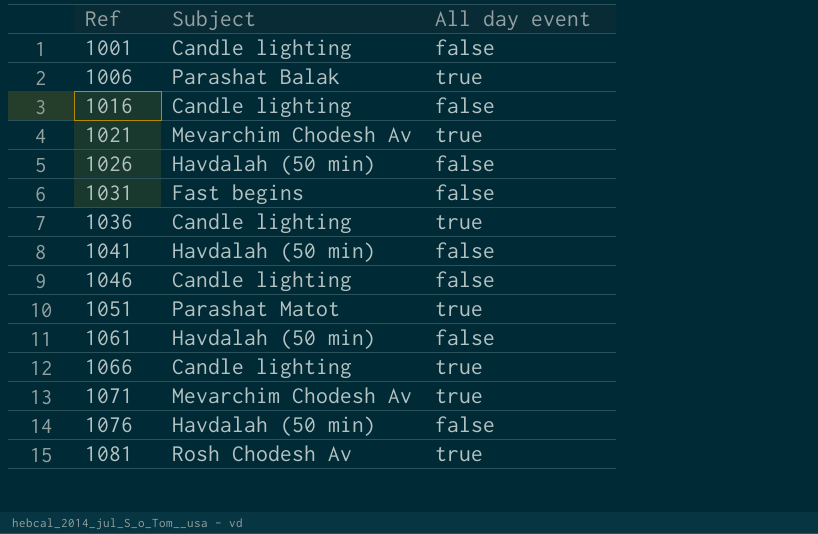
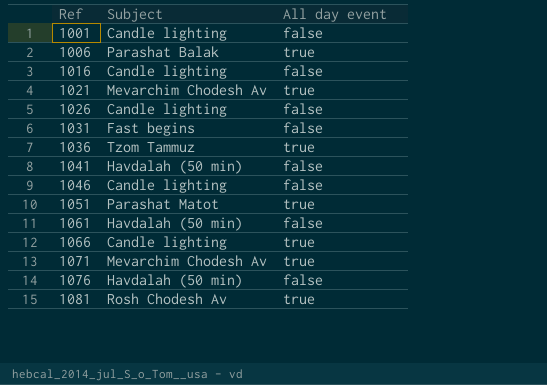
1026 | Subject: Havdalah (50 min) -> Candle lighting
1036 | Subject: Candle lighting -> Tzom Tammuz

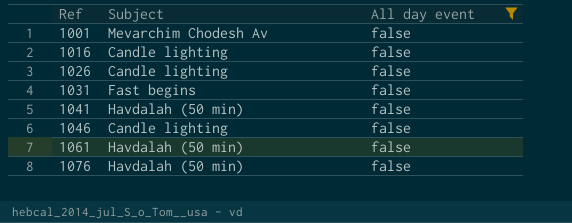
filter: none -> All day event = false
1001 | Subject: Candle lighting -> Mevarchim Chodesh Av

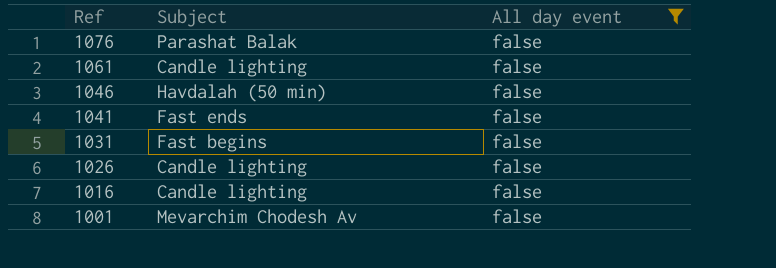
row order: Ref ascending -> Ref descending
1076 | Subject: Havdalah (50 min) -> Parashat Balak
1061 | Subject: Havdalah (50 min) -> Candle lighting
1046 | Subject: Candle lighting -> Havdalah (50 min)
1041 | Subject: Havdalah (50 min) -> Fast ends

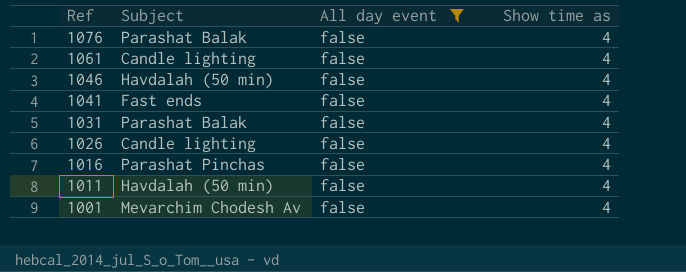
column Show time as | position: none -> 4
1031 | Subject: Fast begins -> Parashat Balak
1016 | Subject: Candle lighting -> Parashat Pinchas
row 1011: none -> Havdalah (50 min) | false | 4

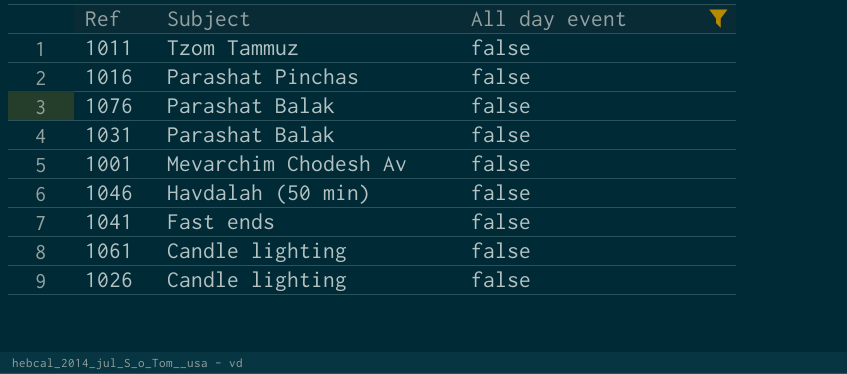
row order: Ref descending -> Subject descending
column Show time as | position: 4 -> none
1011 | Subject: Havdalah (50 min) -> Tzom Tammuz

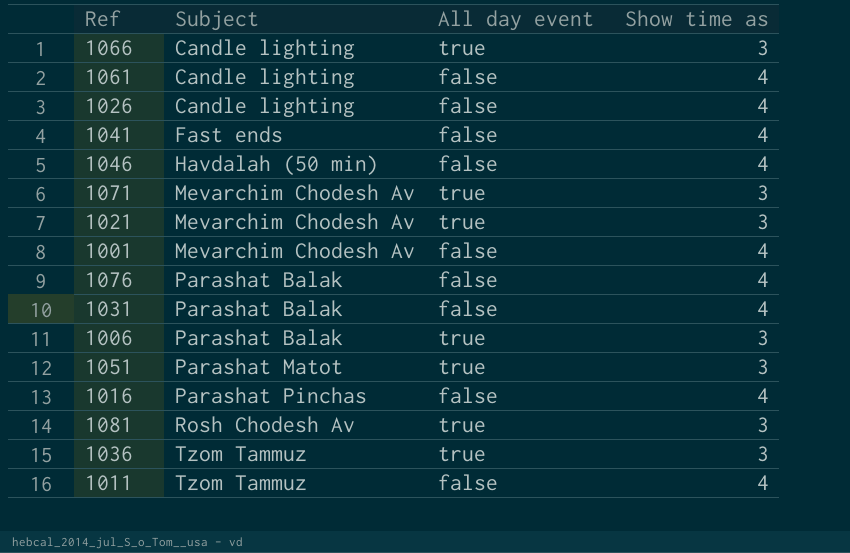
filter: All day event = false -> none
row order: Subject descending -> Subject ascending
column Show time as | position: none -> 4

